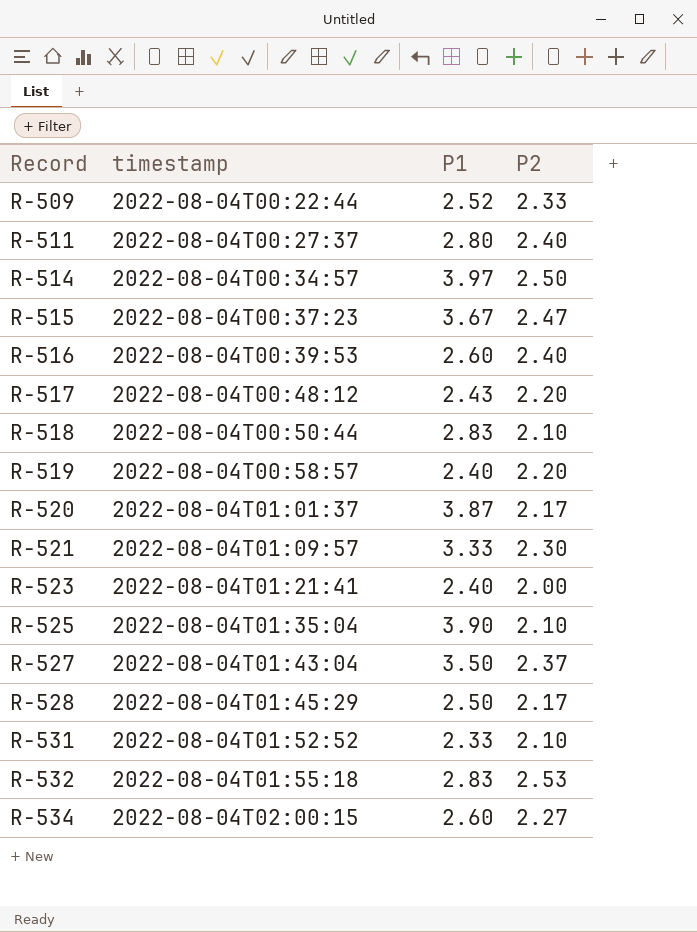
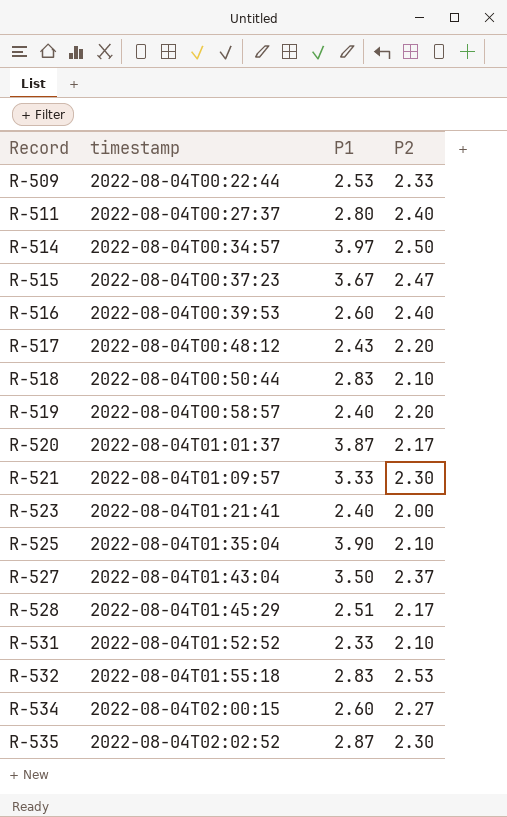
R-509 | P1: 2.52 -> 2.53
R-528 | P1: 2.50 -> 2.51
row R-535: none -> 2022-08-04T02:02:52 | 2.87 | 2.30

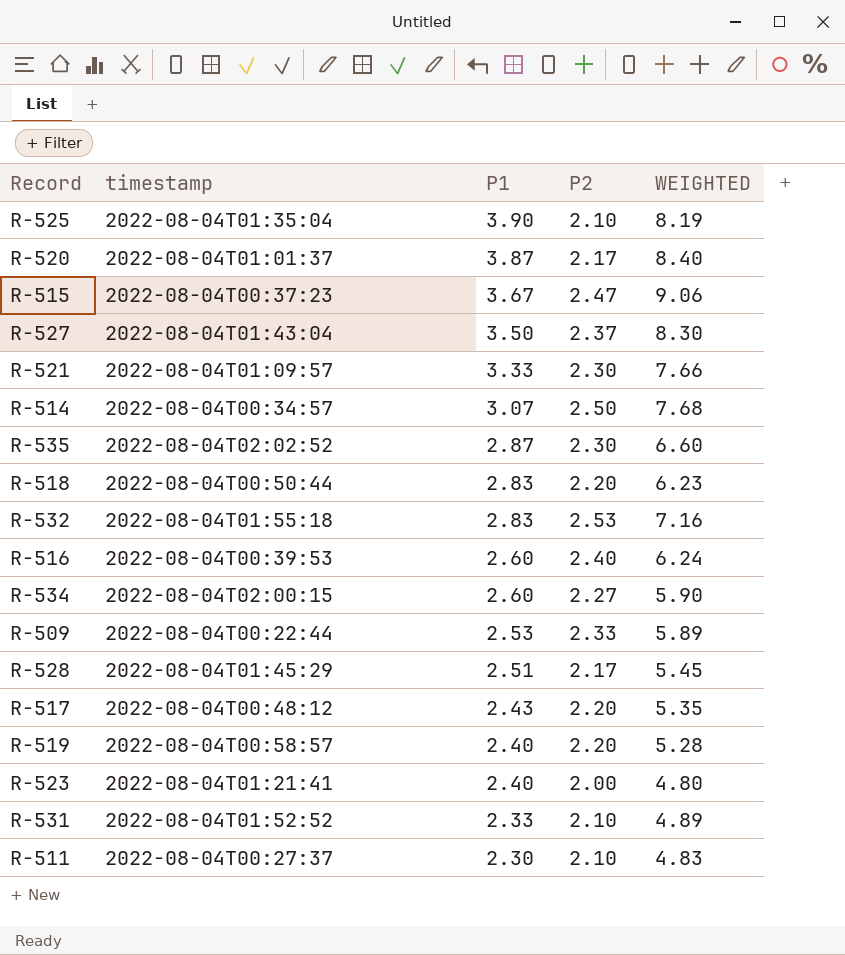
row order: Record ascending -> P1 descending
column WEIGHTED | formula: none -> [P1] * [P2]
R-514 | P1: 3.97 -> 3.07
R-518 | P2: 2.10 -> 2.20
R-511 | P1: 2.80 -> 2.30
R-511 | P2: 2.40 -> 2.10

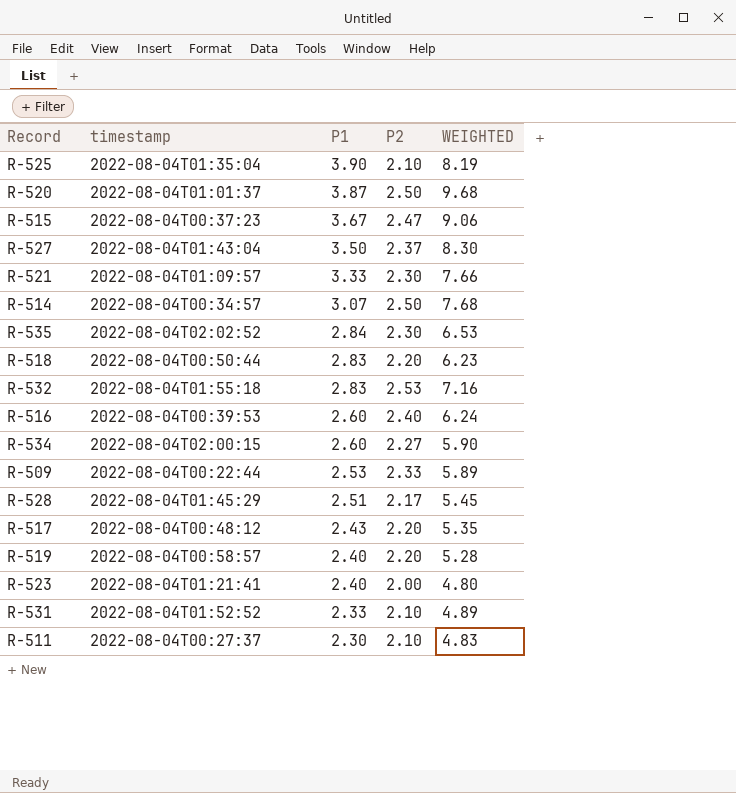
R-520 | P2: 2.17 -> 2.50
R-520 | WEIGHTED: 8.40 -> 9.68
R-535 | P1: 2.87 -> 2.84
R-535 | WEIGHTED: 6.60 -> 6.53

